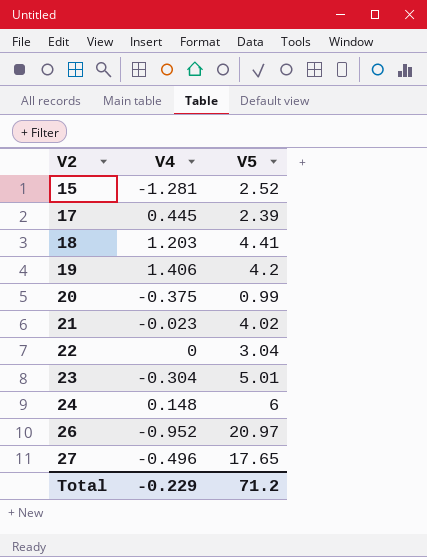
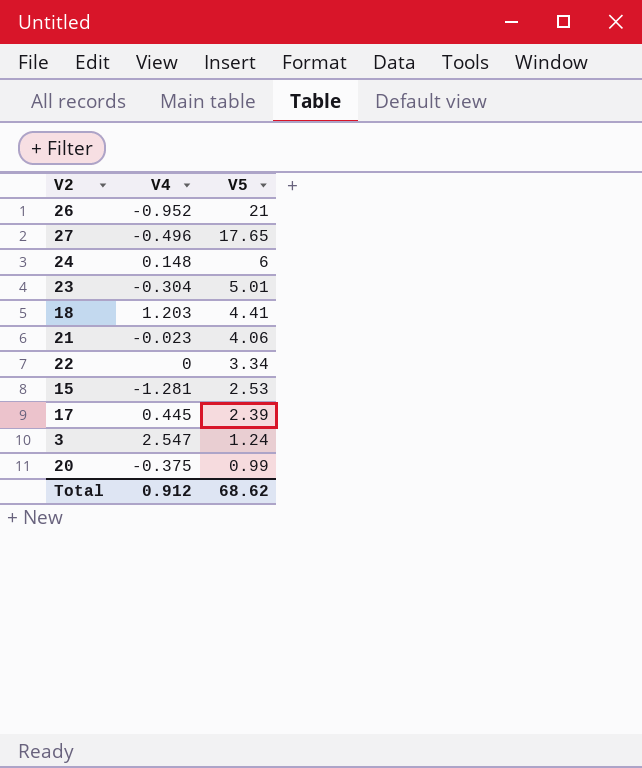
row order: V2 ascending -> V5 descending
row 19: 1.406 | 4.2 -> none
26 | V5: 20.97 -> 21
21 | V5: 4.02 -> 4.06
22 | V5: 3.04 -> 3.34
15 | V5: 2.52 -> 2.53
row 3: none -> 2.547 | 1.24
Total | V4: -0.229 -> 0.912
Total | V5: 71.2 -> 68.62

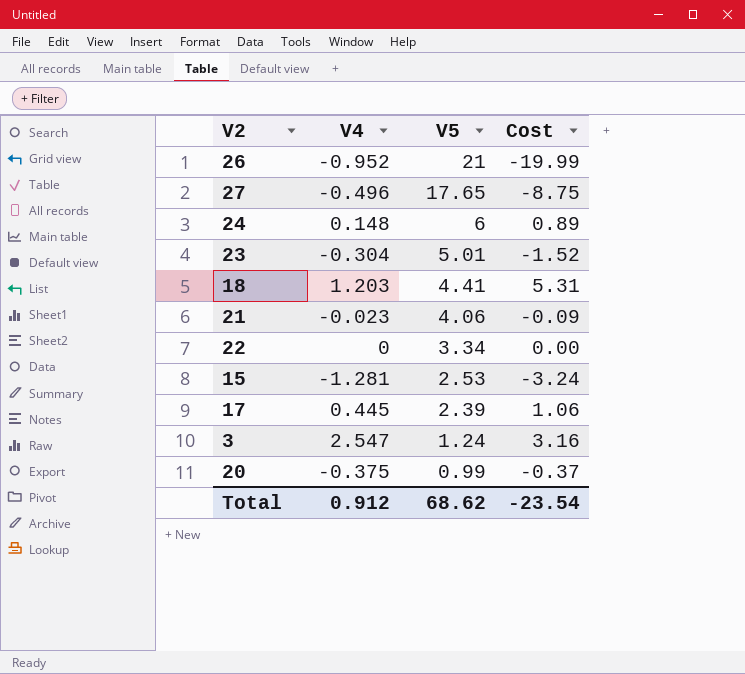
column Cost | formula: none -> [V4] * [V5]

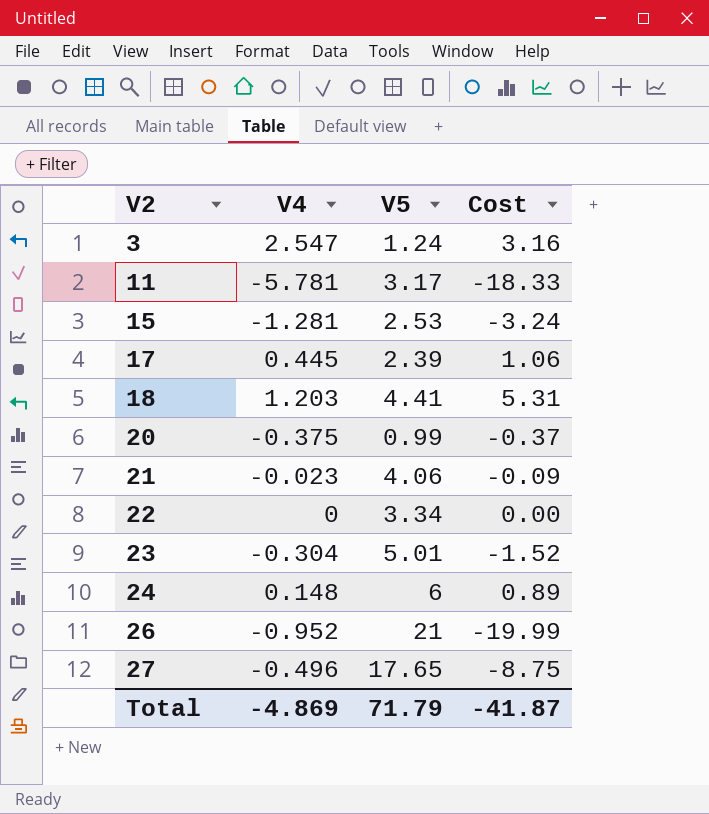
row order: V5 descending -> V2 ascending
row 11: none -> -5.781 | 3.17 | -18.33
Total | V4: 0.912 -> -4.869
Total | V5: 68.62 -> 71.79
Total | Cost: -23.54 -> -41.87

